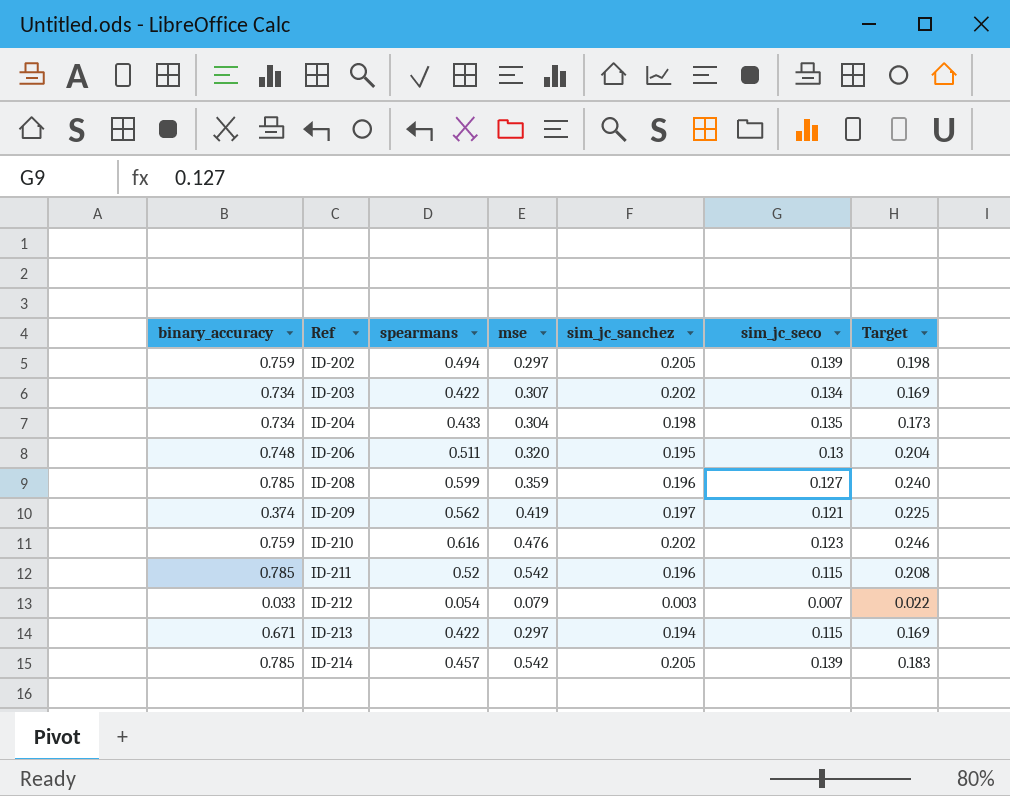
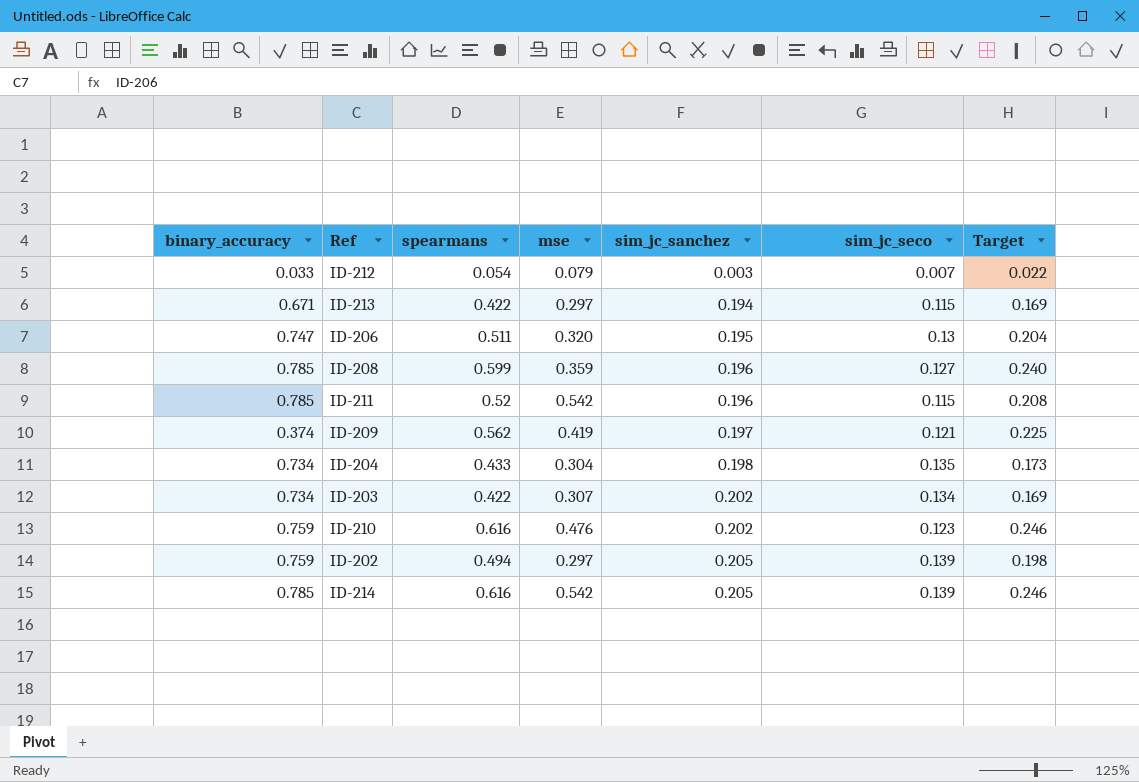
row order: Ref ascending -> sim_jc_sanchez ascending
ID-206 | binary_accuracy: 0.748 -> 0.747
ID-214 | spearmans: 0.457 -> 0.616
ID-214 | Target: 0.183 -> 0.246

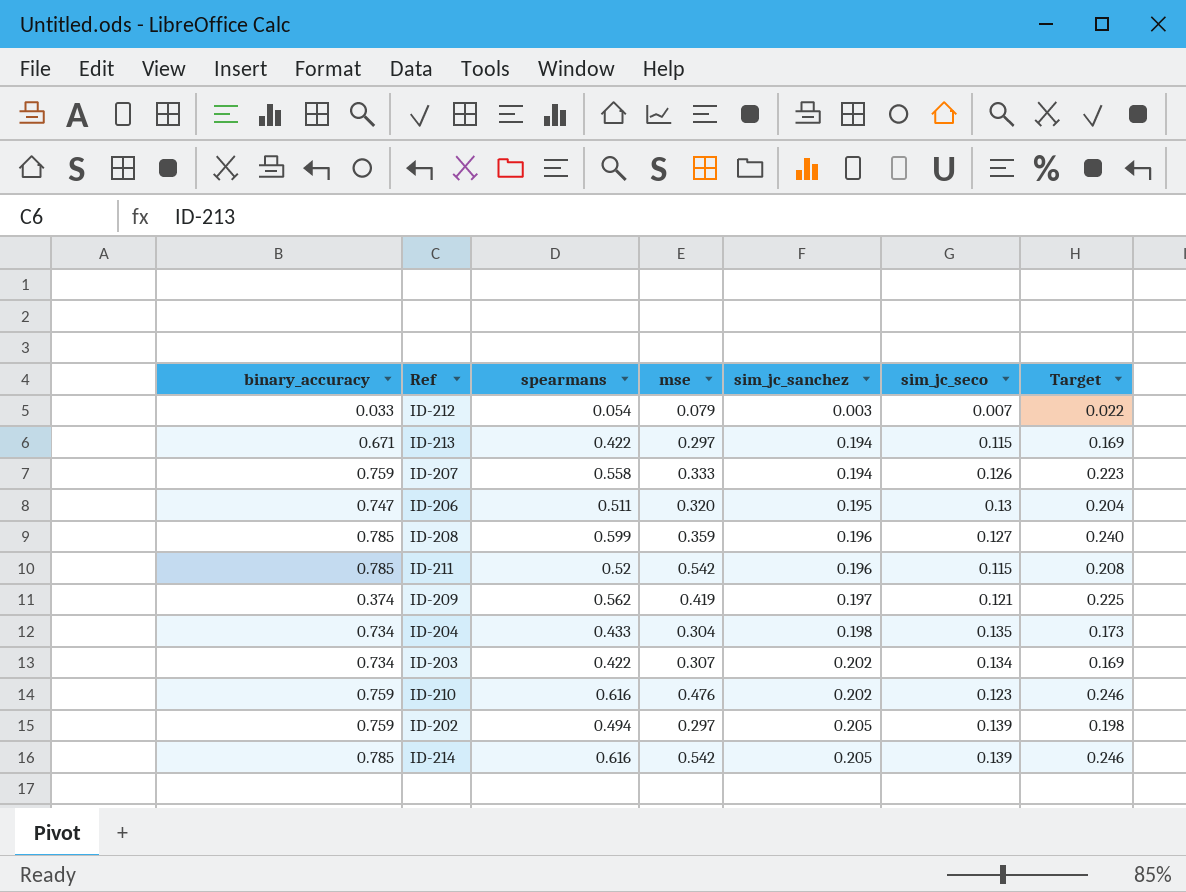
row ID-207: none -> 0.759 | 0.558 | 0.333 | 0.194 | 0.126 | 0.223

